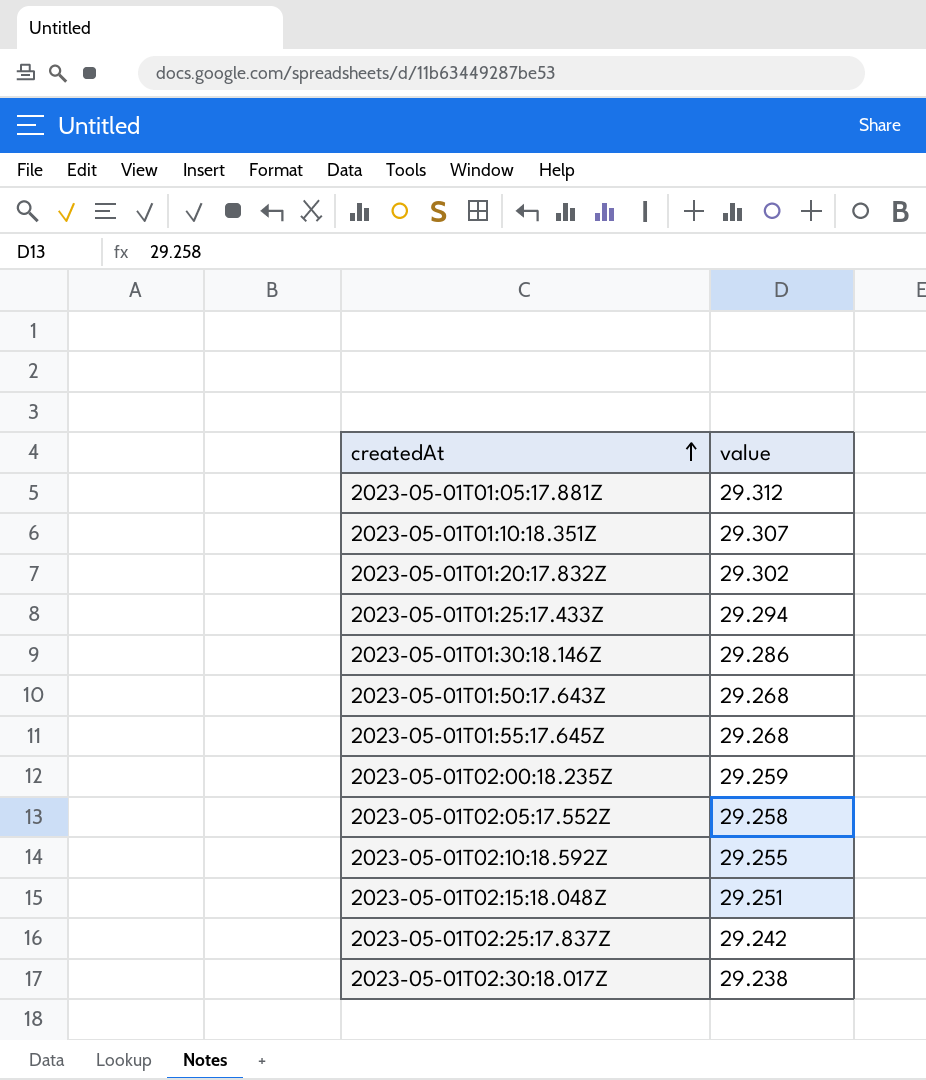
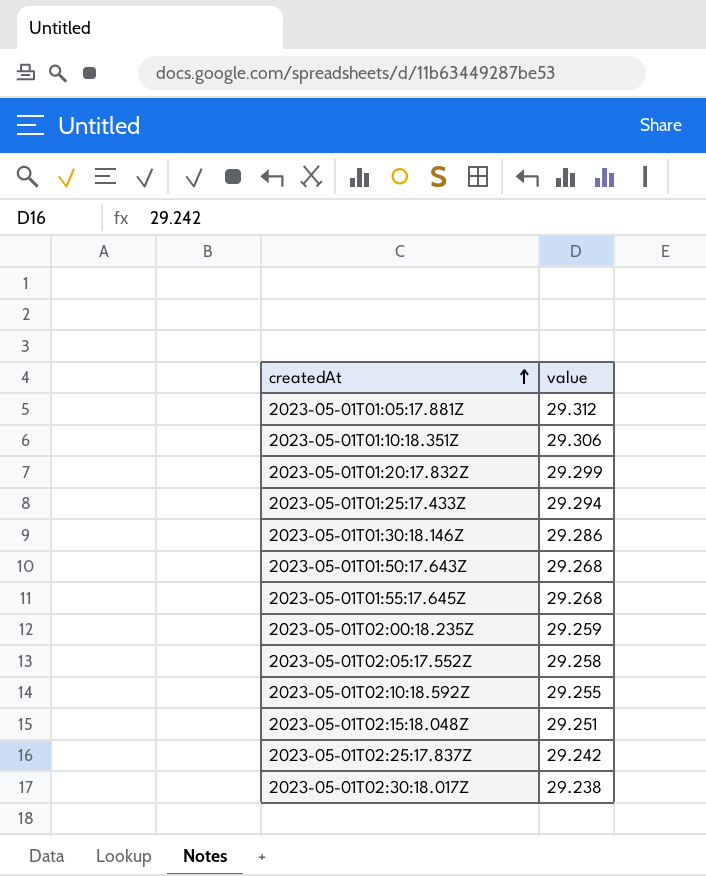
2023-05-01T01:10:18.351Z | value: 29.307 -> 29.306
2023-05-01T01:20:17.832Z | value: 29.302 -> 29.299

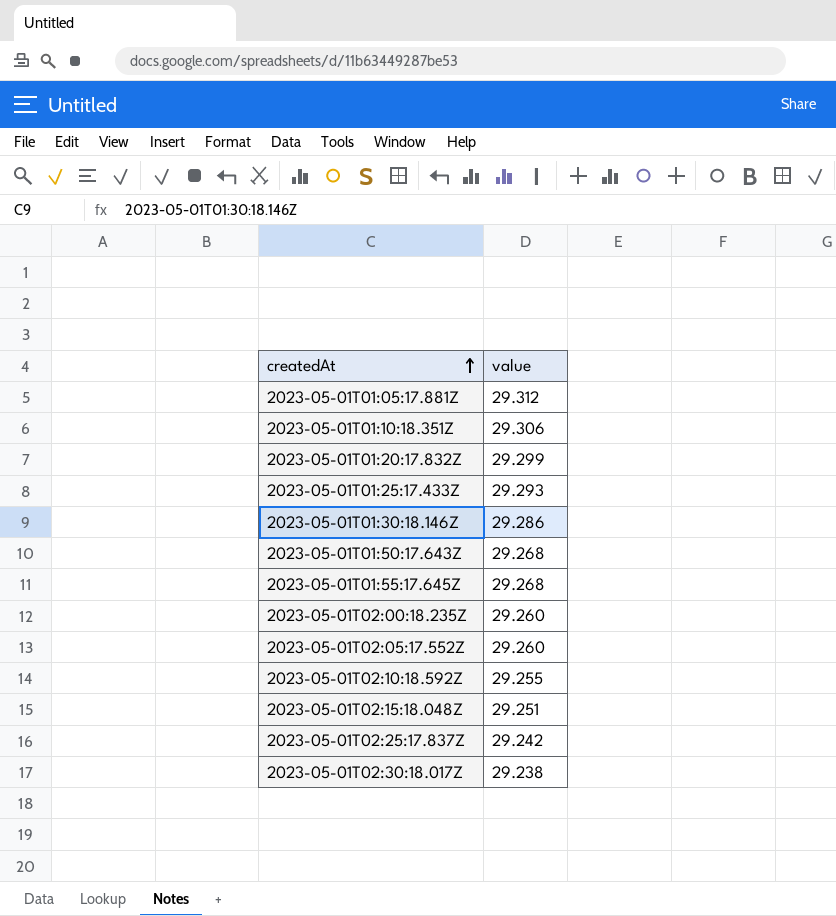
2023-05-01T01:25:17.433Z | value: 29.294 -> 29.293
2023-05-01T02:00:18.235Z | value: 29.259 -> 29.260
2023-05-01T02:05:17.552Z | value: 29.258 -> 29.260

